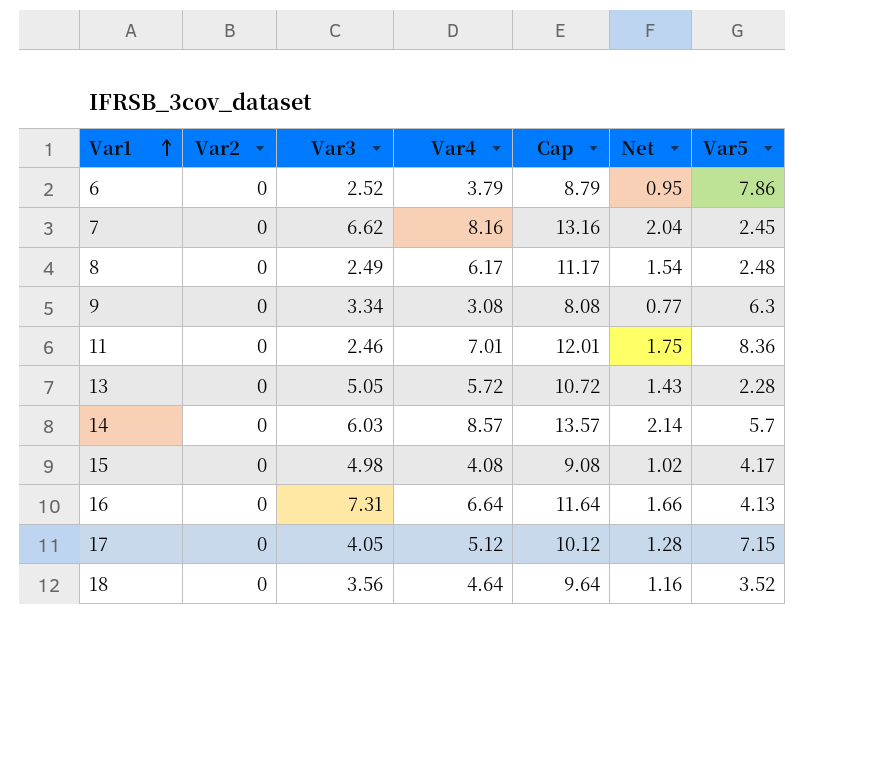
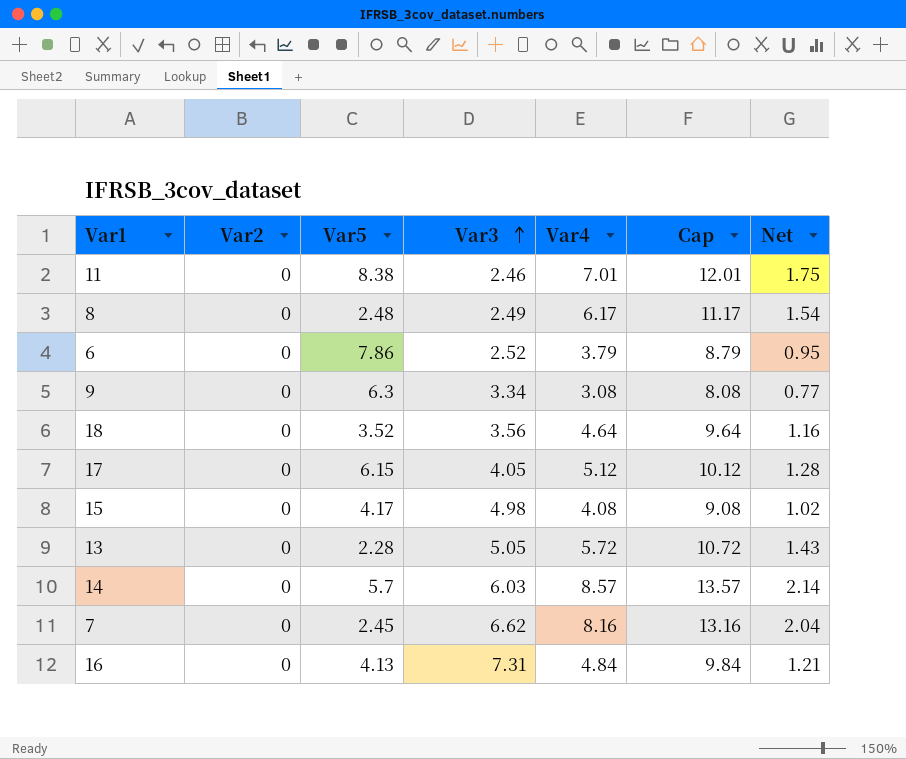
row order: Var1 ascending -> Var3 ascending
column Var5 | position: 7 -> 3
11 | Var5: 8.36 -> 8.38
17 | Var5: 7.15 -> 6.15
16 | Var4: 6.64 -> 4.84
16 | Cap: 11.64 -> 9.84
16 | Net: 1.66 -> 1.21

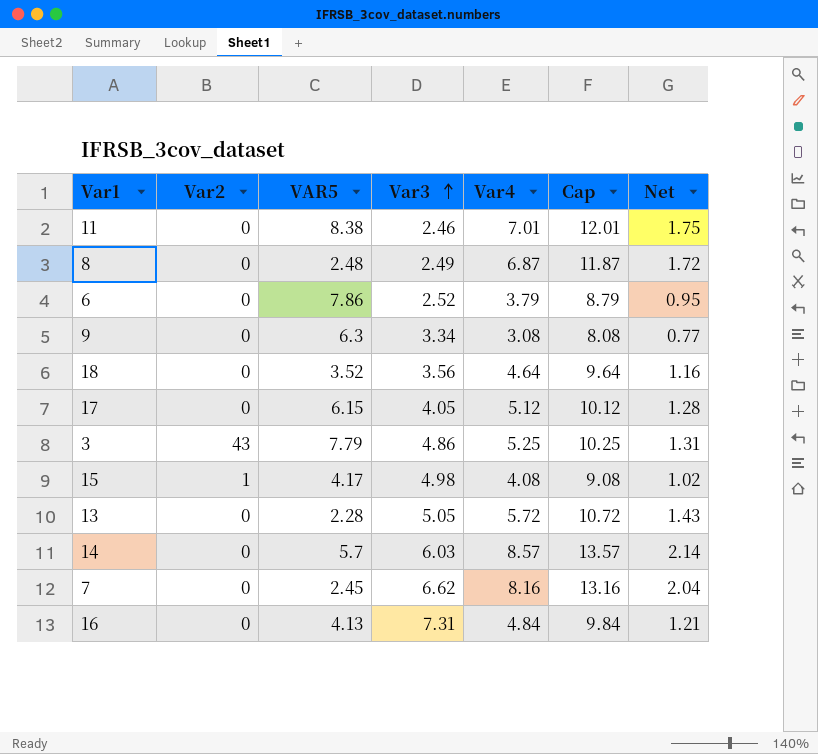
column name: Var5 -> VAR5
8 | Var4: 6.17 -> 6.87
8 | Cap: 11.17 -> 11.87
8 | Net: 1.54 -> 1.72
row 3: none -> 43 | 7.79 | 4.86 | 5.25 | 10.25 | 1.31
15 | Var2: 0 -> 1

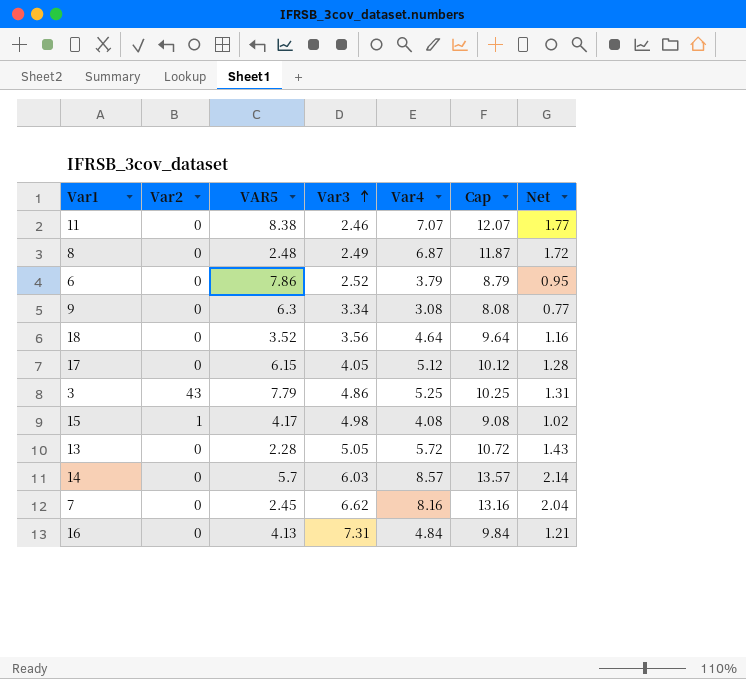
11 | Var4: 7.01 -> 7.07
11 | Cap: 12.01 -> 12.07
11 | Net: 1.75 -> 1.77

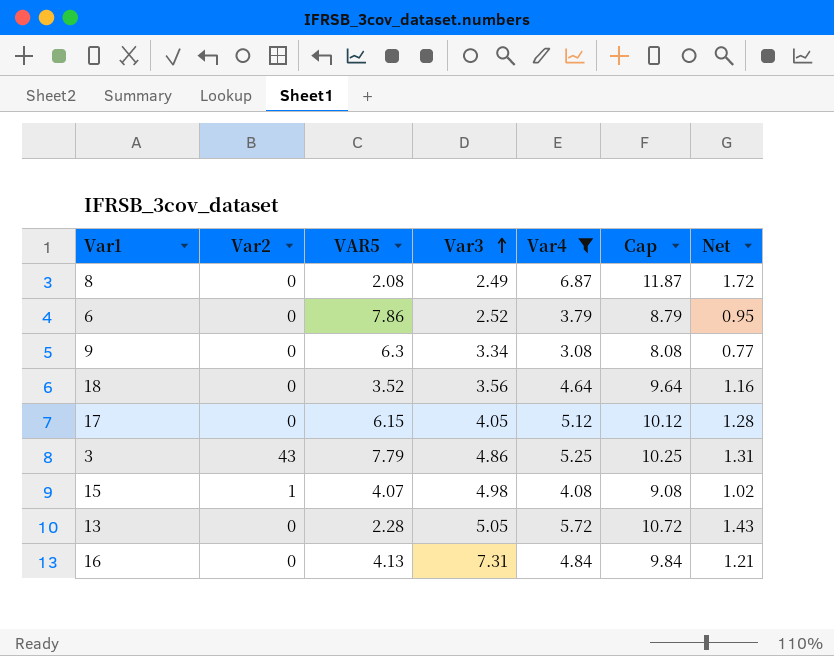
filter: none -> Var4 <= 6.87
8 | VAR5: 2.48 -> 2.08
15 | VAR5: 4.17 -> 4.07

